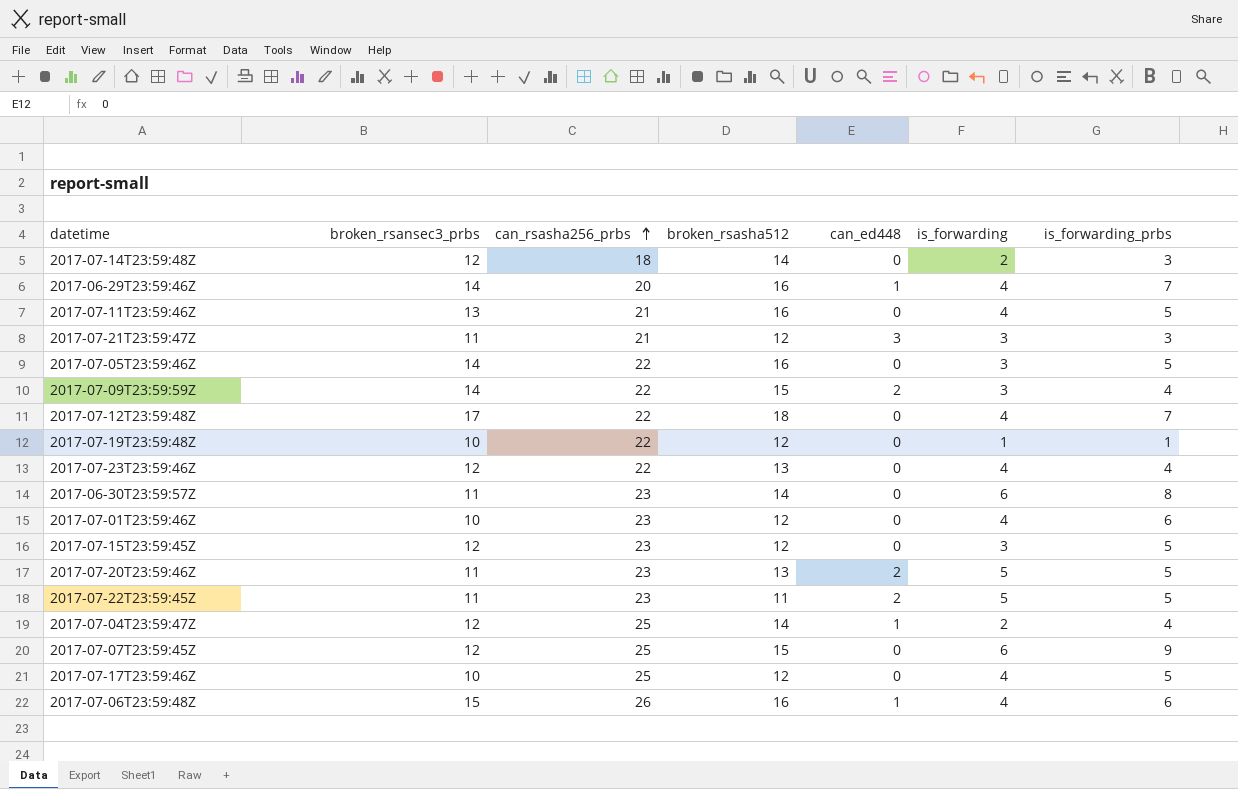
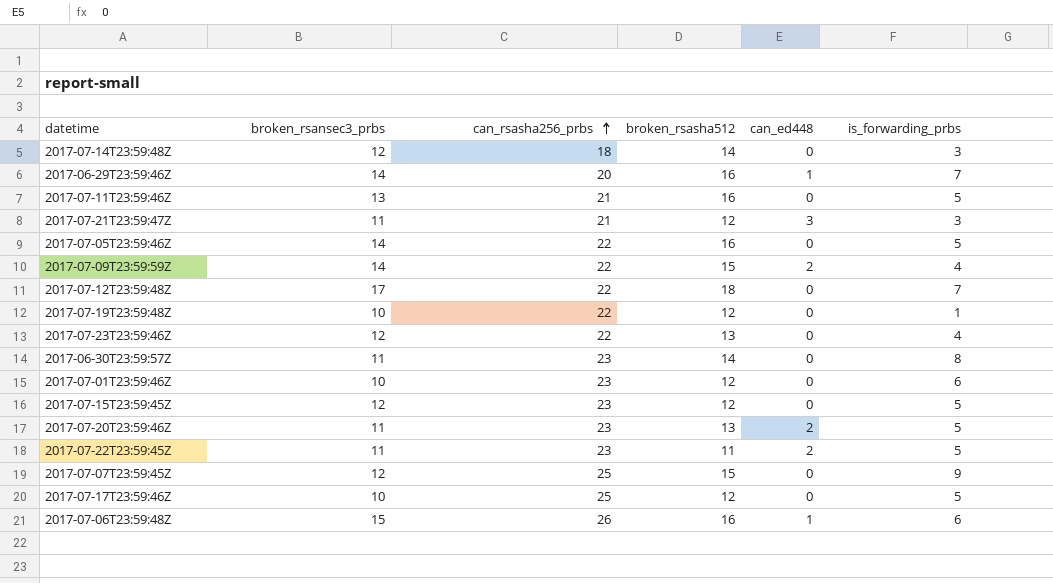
column is_forwarding | position: 6 -> none
row 2017-07-04T23:59:47Z: 12 | 25 | 14 | 1 | 2 | 4 -> none

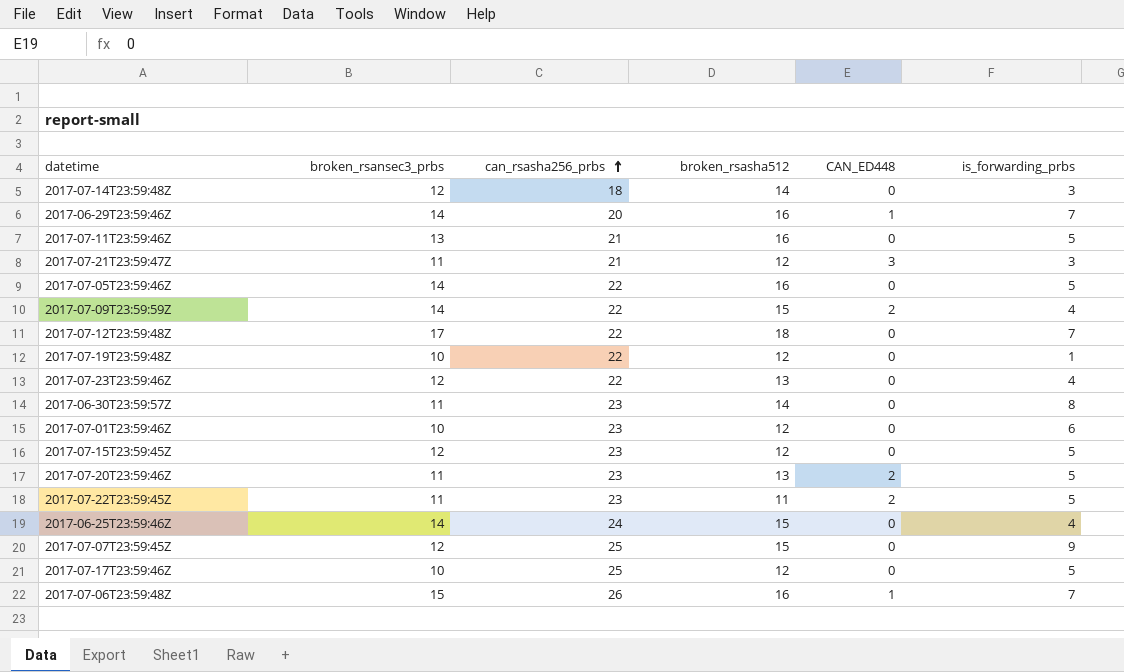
column name: can_ed448 -> CAN_ED448
row 2017-06-25T23:59:46Z: none -> 14 | 24 | 15 | 0 | 4
2017-07-06T23:59:48Z | is_forwarding_prbs: 6 -> 7

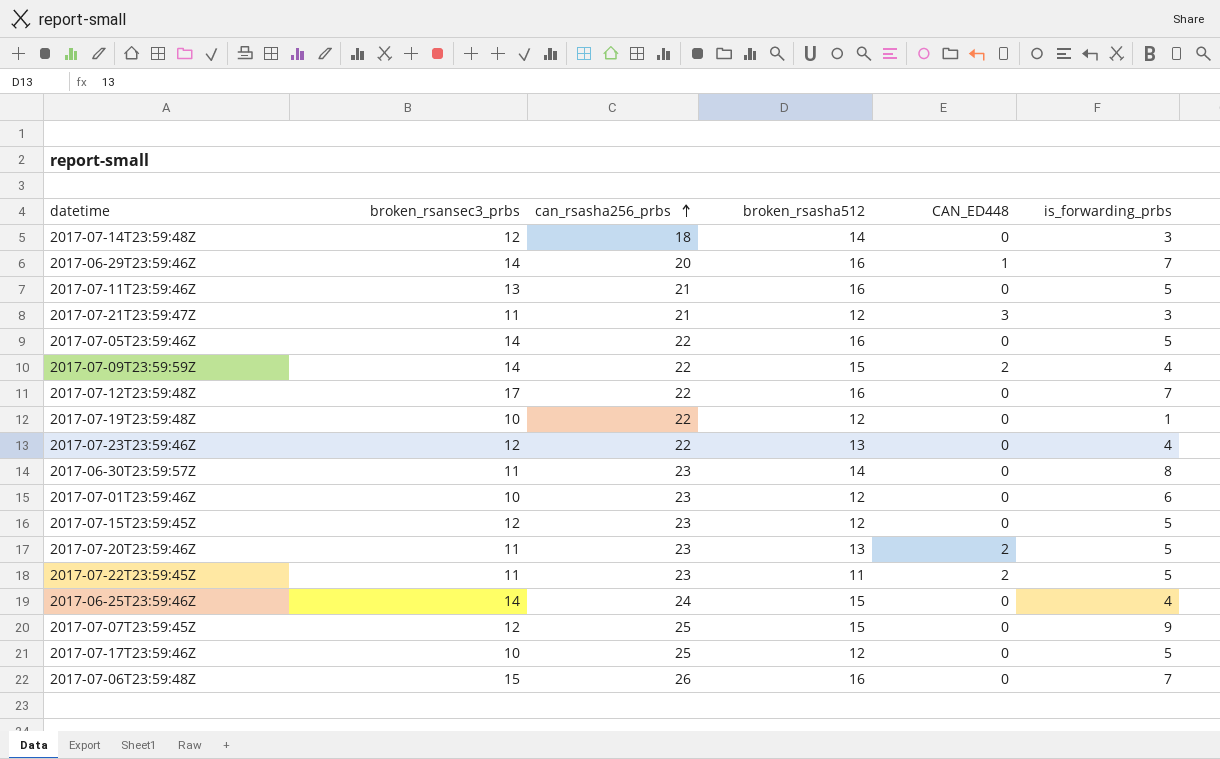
2017-07-12T23:59:48Z | broken_rsasha512: 18 -> 16
2017-07-06T23:59:48Z | CAN_ED448: 1 -> 0

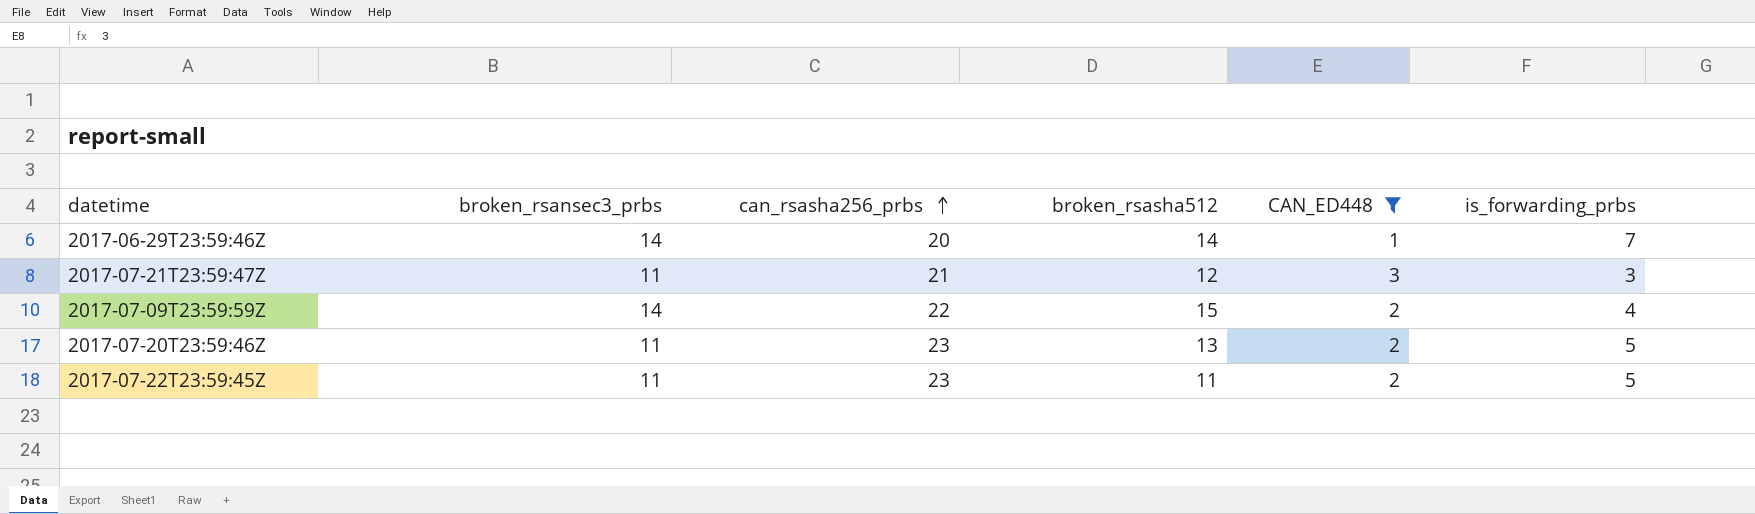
filter: none -> CAN_ED448 != 0
2017-06-29T23:59:46Z | broken_rsasha512: 16 -> 14

